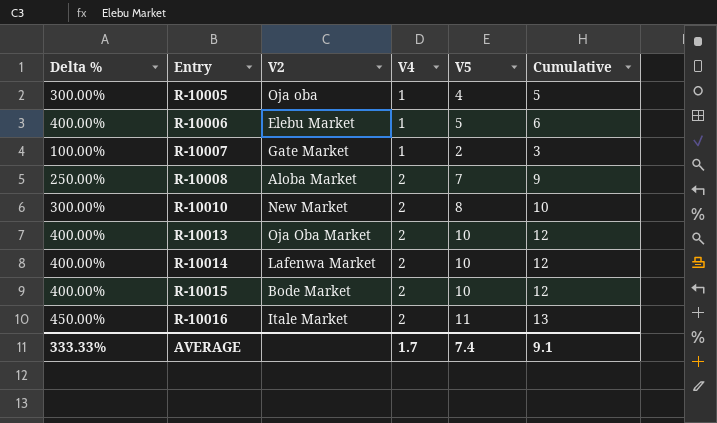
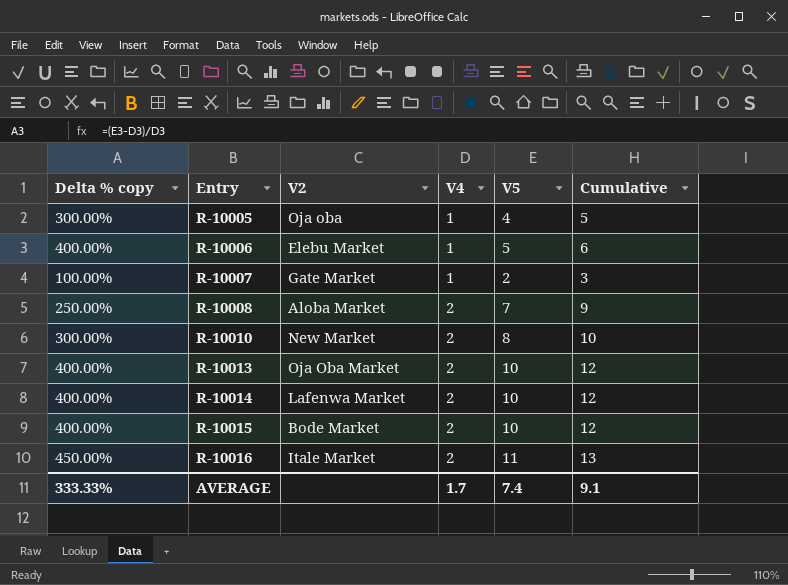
column name: Delta % -> Delta % copy

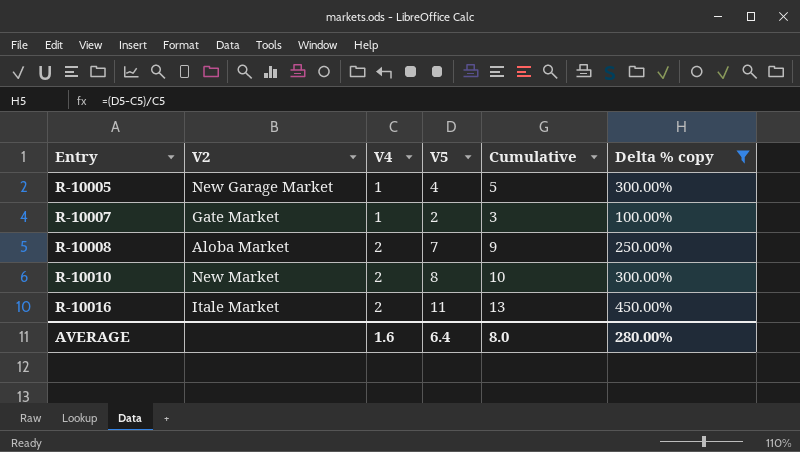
filter: none -> Delta % copy != 400.00%
column Delta % copy | position: 1 -> 6
R-10005 | V2: Oja oba -> New Garage Market
AVERAGE | V4: 1.7 -> 1.6
AVERAGE | V5: 7.4 -> 6.4
AVERAGE | Cumulative: 9.1 -> 8.0
AVERAGE | Delta % copy: 333.33% -> 280.00%

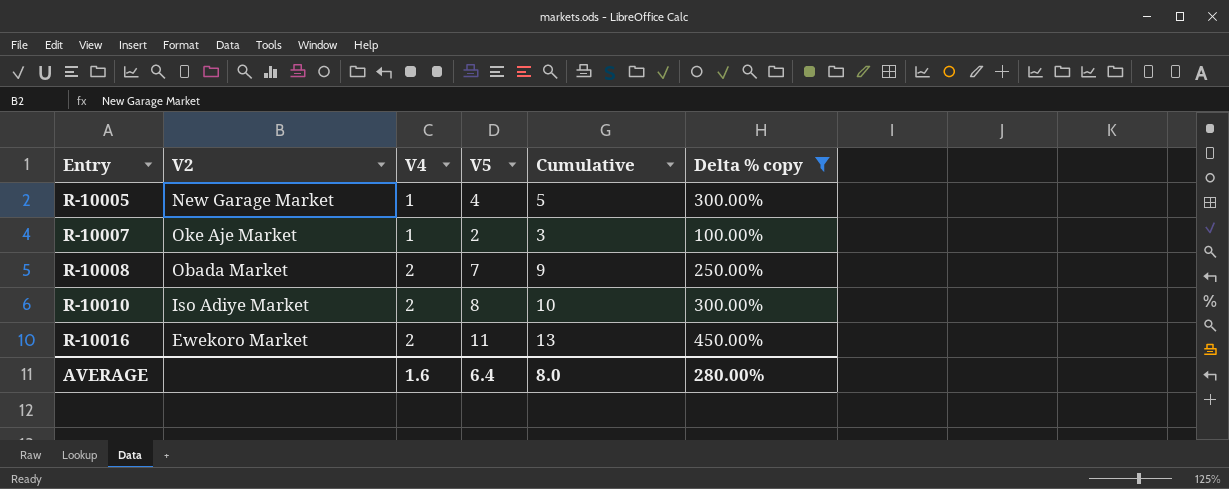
R-10007 | V2: Gate Market -> Oke Aje Market
R-10008 | V2: Aloba Market -> Obada Market
R-10010 | V2: New Market -> Iso Adiye Market
R-10016 | V2: Itale Market -> Ewekoro Market

